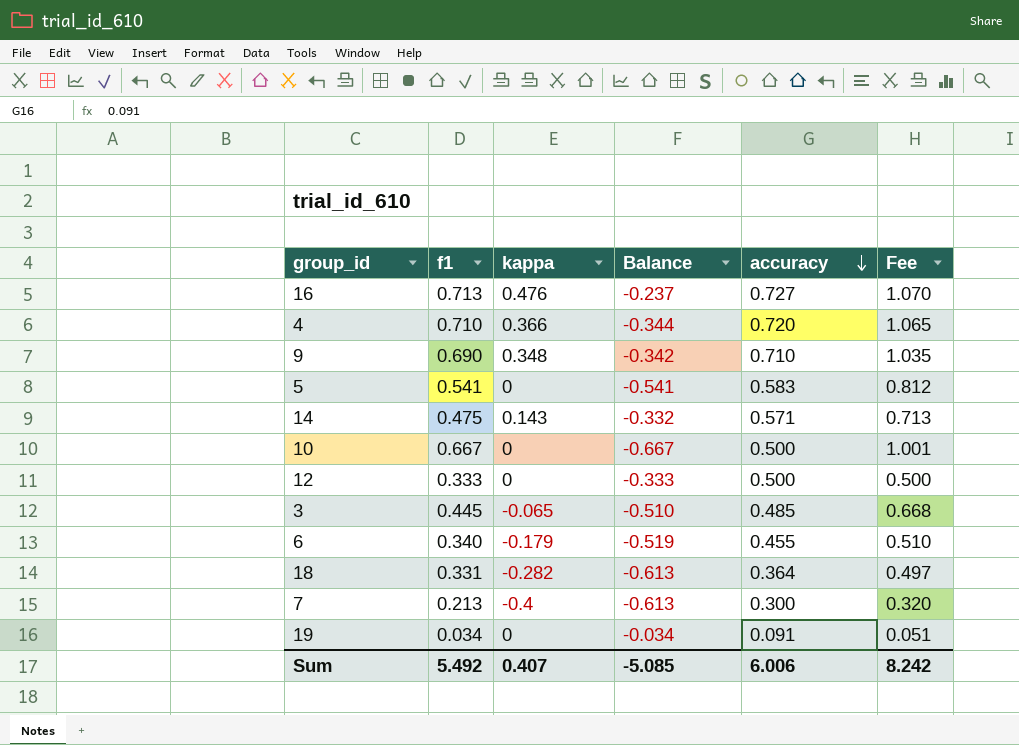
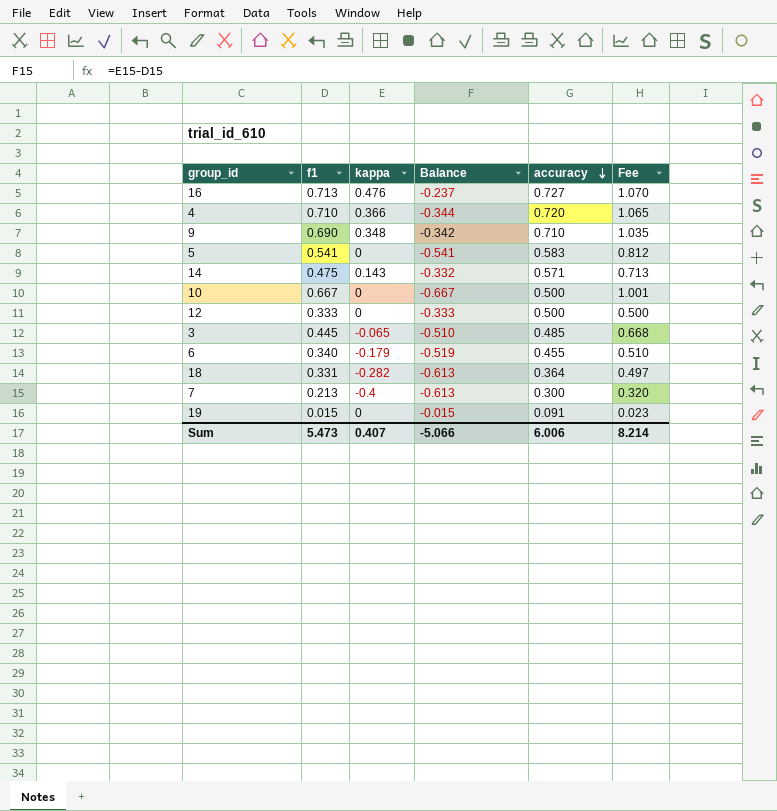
19 | f1: 0.034 -> 0.015
19 | Balance: -0.034 -> -0.015
19 | Fee: 0.051 -> 0.023
Sum | f1: 5.492 -> 5.473
Sum | Balance: -5.085 -> -5.066
Sum | Fee: 8.242 -> 8.214

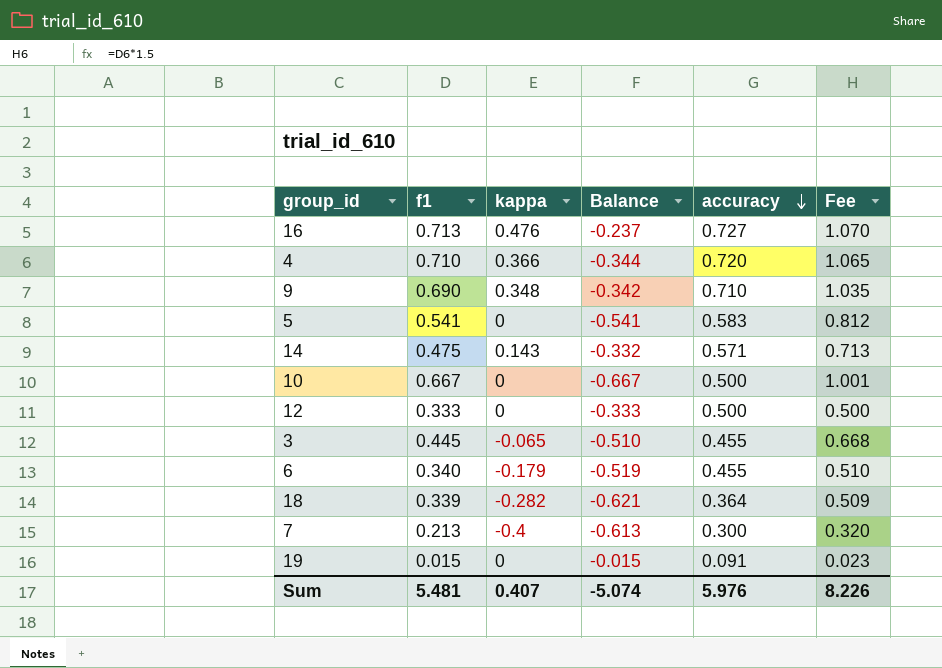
3 | accuracy: 0.485 -> 0.455
18 | f1: 0.331 -> 0.339
18 | Balance: -0.613 -> -0.621
18 | Fee: 0.497 -> 0.509
Sum | f1: 5.473 -> 5.481
Sum | Balance: -5.066 -> -5.074
Sum | accuracy: 6.006 -> 5.976
Sum | Fee: 8.214 -> 8.226

